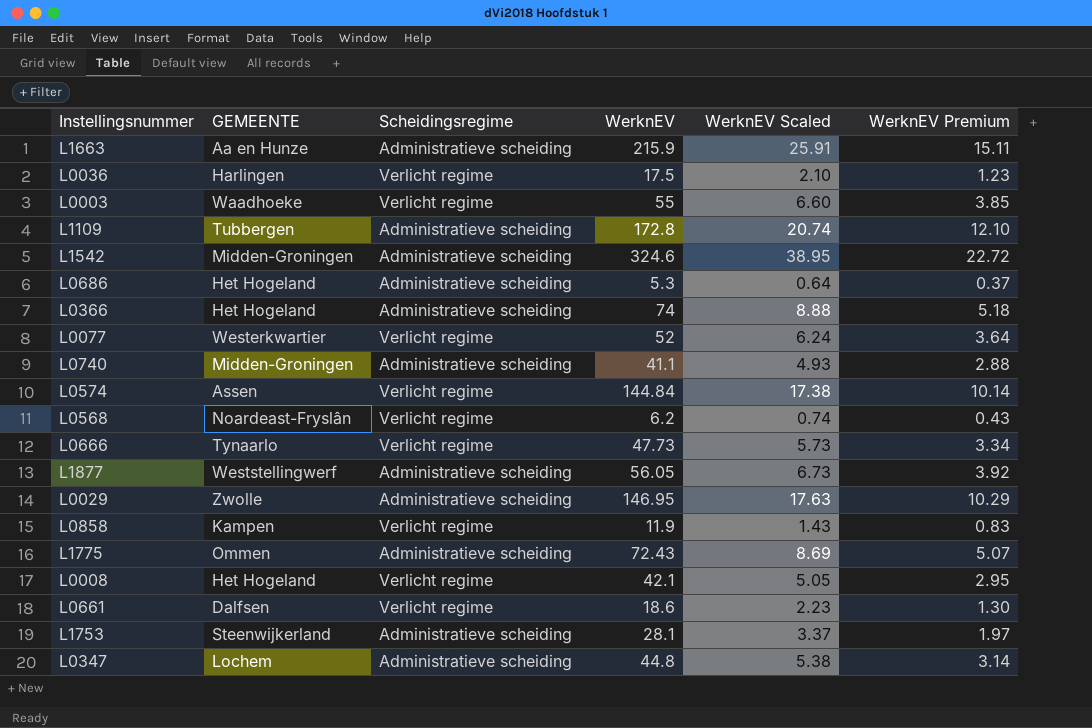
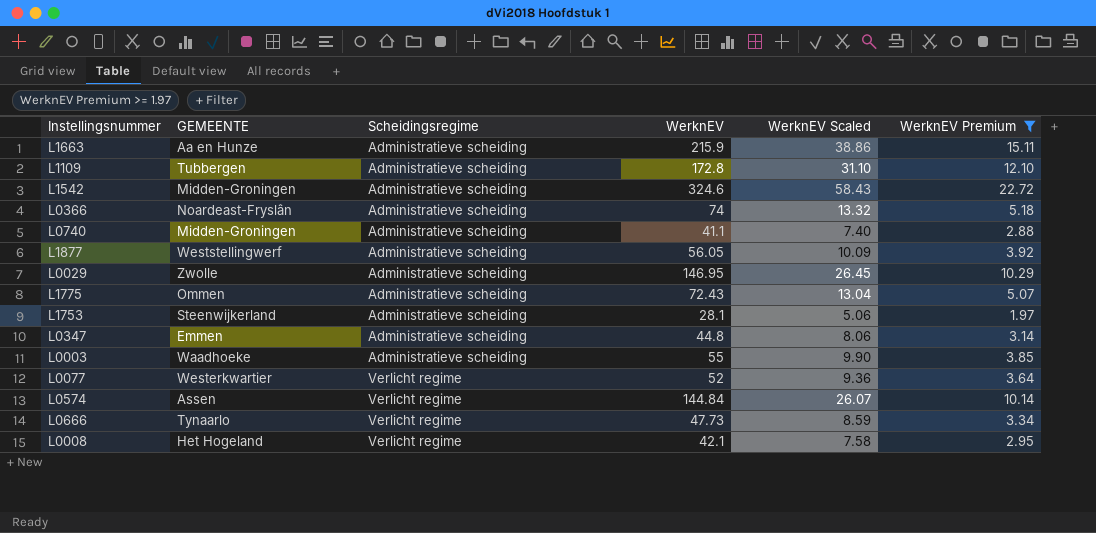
filter: none -> WerknEV Premium >= 1.97
row order: none -> Scheidingsregime ascending
column WerknEV Scaled | formula: [WerknEV] * 0.12 -> [WerknEV] * 0.18
L0366 | GEMEENTE: Het Hogeland -> Noardeast-Fryslân
L0347 | GEMEENTE: Lochem -> Emmen
L0003 | Scheidingsregime: Verlicht regime -> Administratieve scheiding

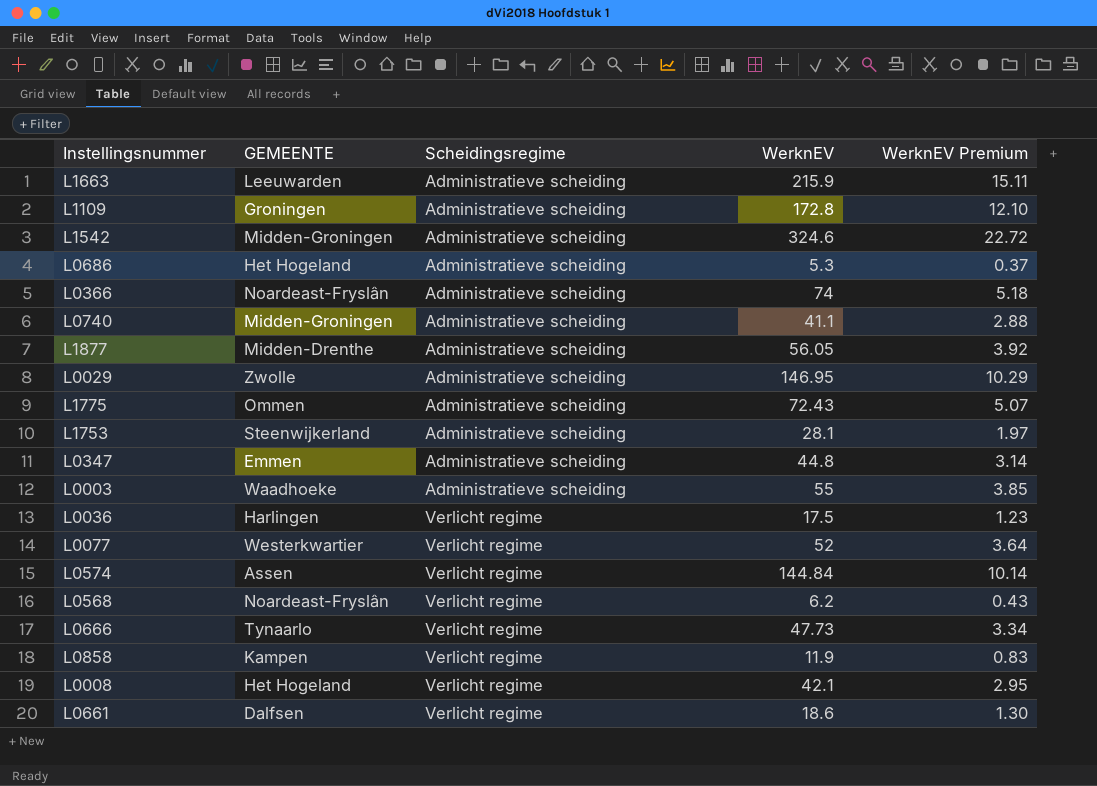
filter: WerknEV Premium >= 1.97 -> none
column WerknEV Scaled | formula: [WerknEV] * 0.18 -> none
L1663 | GEMEENTE: Aa en Hunze -> Leeuwarden
L1109 | GEMEENTE: Tubbergen -> Groningen
L1877 | GEMEENTE: Weststellingwerf -> Midden-Drenthe

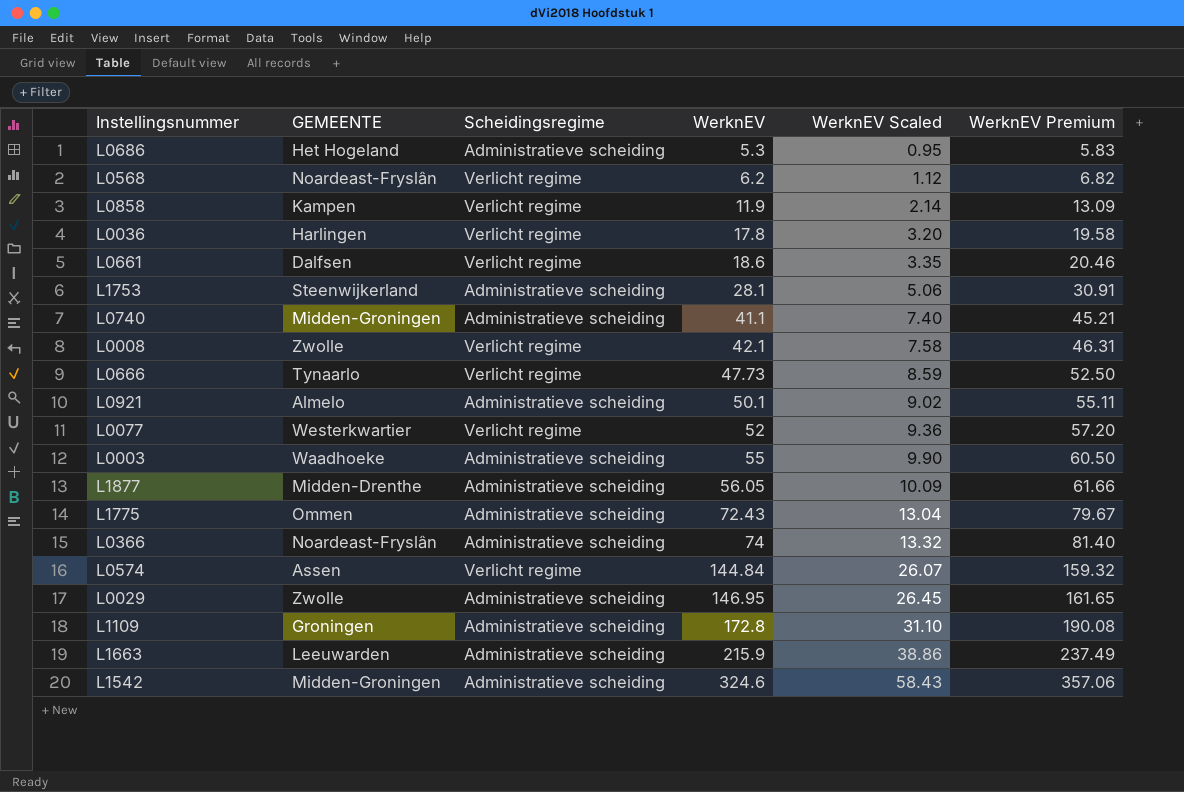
row order: Scheidingsregime ascending -> WerknEV ascending
column WerknEV Scaled | formula: none -> [WerknEV] * 0.18
column WerknEV Premium | formula: [WerknEV] * 0.07 -> [WerknEV] * 1.1
row L0347: Emmen | Administratieve scheiding | 44.8 | 3.14 -> none
L0036 | WerknEV: 17.5 -> 17.8
L0008 | GEMEENTE: Het Hogeland -> Zwolle
row L0921: none -> Almelo | Administratieve scheiding | 50.1 | 9.02 | 55.11

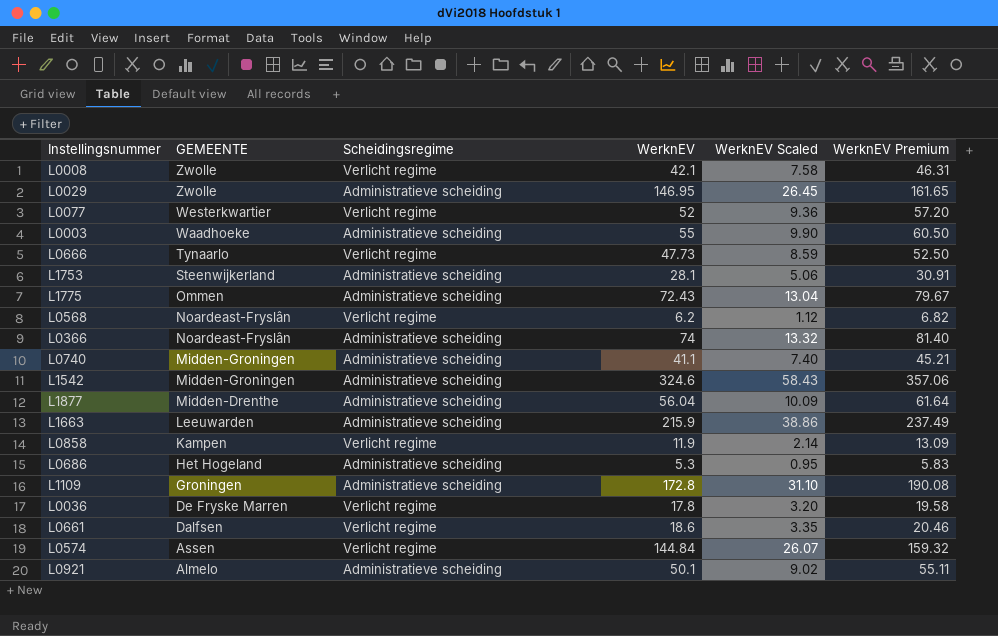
row order: WerknEV ascending -> GEMEENTE descending
L1877 | WerknEV: 56.05 -> 56.04
L1877 | WerknEV Premium: 61.66 -> 61.64
L0036 | GEMEENTE: Harlingen -> De Fryske Marren

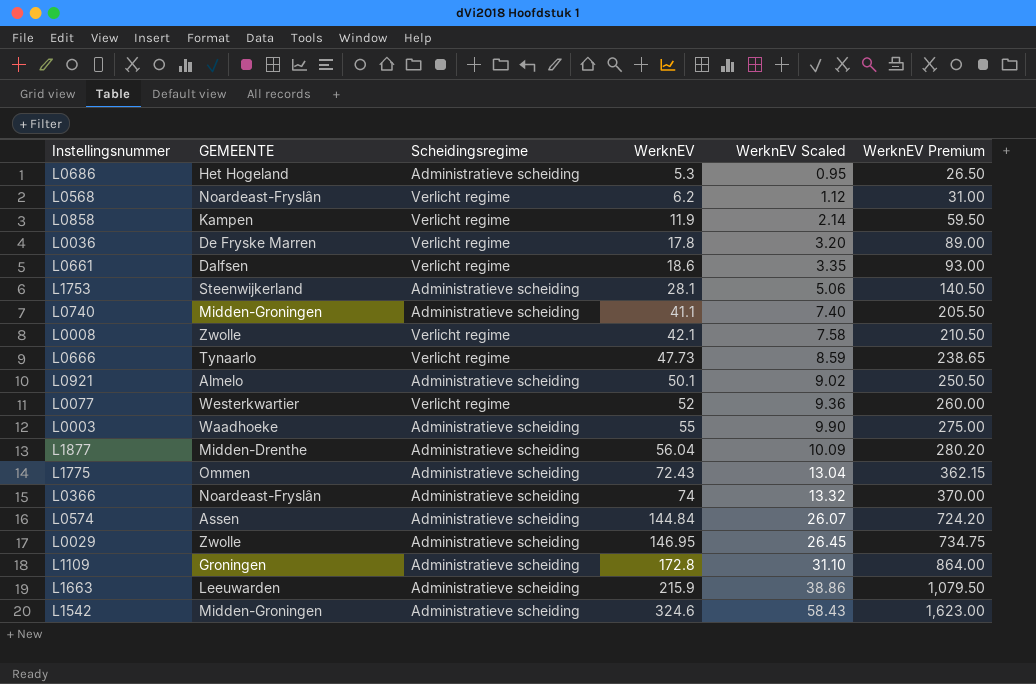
row order: GEMEENTE descending -> WerknEV ascending
column WerknEV Premium | formula: [WerknEV] * 1.1 -> [WerknEV] * 5
L0574 | Scheidingsregime: Verlicht regime -> Administratieve scheiding

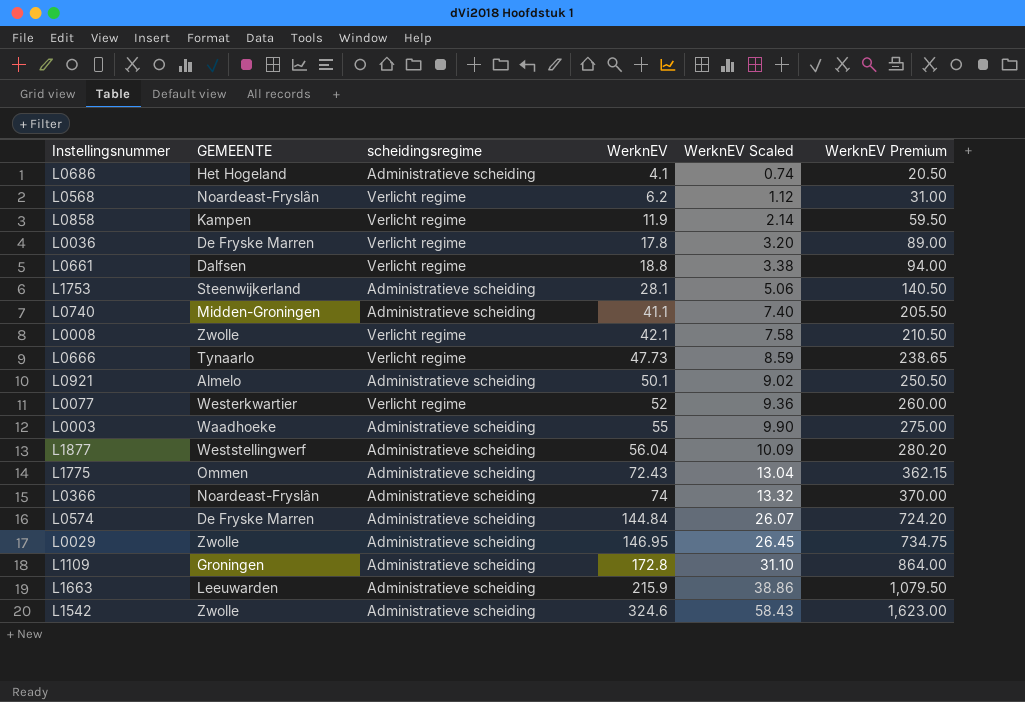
column name: Scheidingsregime -> scheidingsregime
L0686 | WerknEV: 5.3 -> 4.1
L0686 | WerknEV Scaled: 0.95 -> 0.74
L0686 | WerknEV Premium: 26.50 -> 20.50
L0661 | WerknEV: 18.6 -> 18.8
L0661 | WerknEV Scaled: 3.35 -> 3.38
L0661 | WerknEV Premium: 93.00 -> 94.00
L1877 | GEMEENTE: Midden-Drenthe -> Weststellingwerf
L0574 | GEMEENTE: Assen -> De Fryske Marren
L1542 | GEMEENTE: Midden-Groningen -> Zwolle

